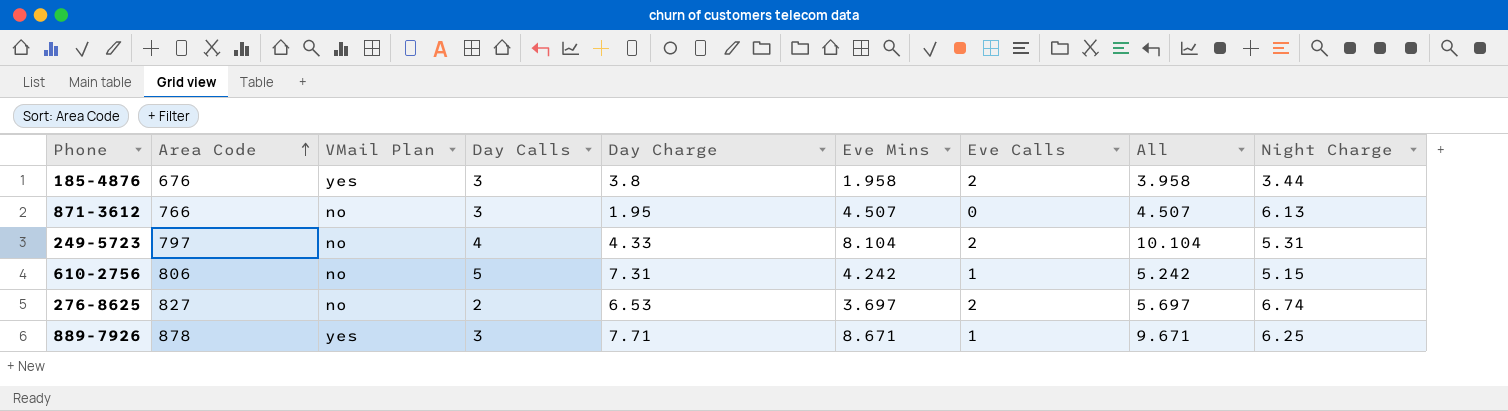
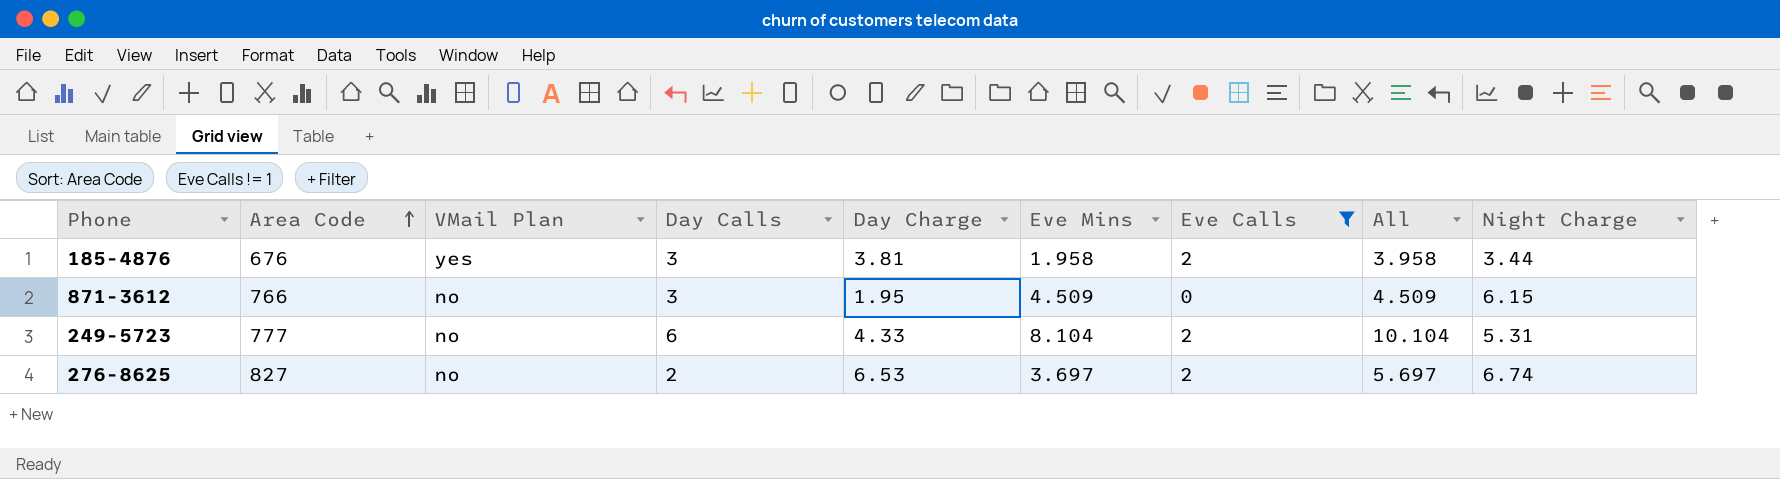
filter: none -> Eve Calls != 1
185-4876 | Day Charge: 3.8 -> 3.81
871-3612 | Eve Mins: 4.507 -> 4.509
871-3612 | All: 4.507 -> 4.509
871-3612 | Night Charge: 6.13 -> 6.15
249-5723 | Area Code: 797 -> 777
249-5723 | Day Calls: 4 -> 6

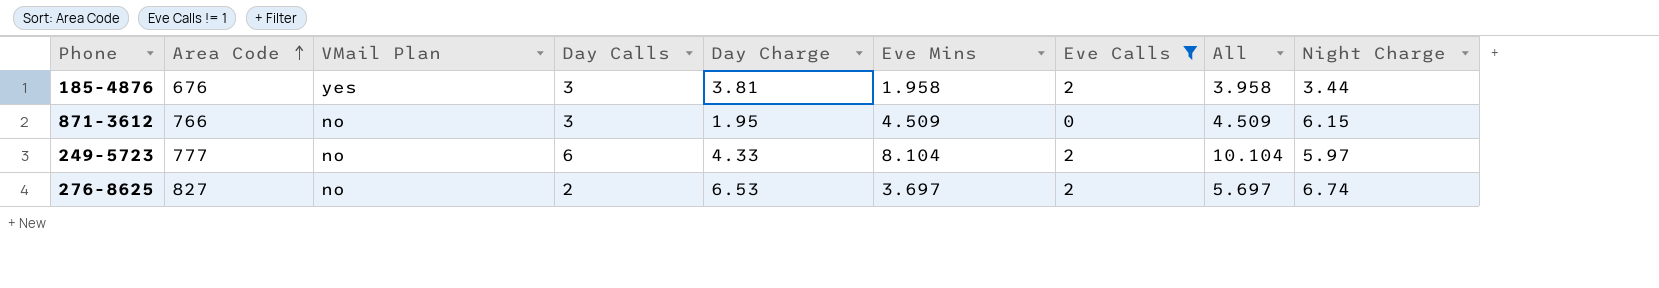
249-5723 | Night Charge: 5.31 -> 5.97

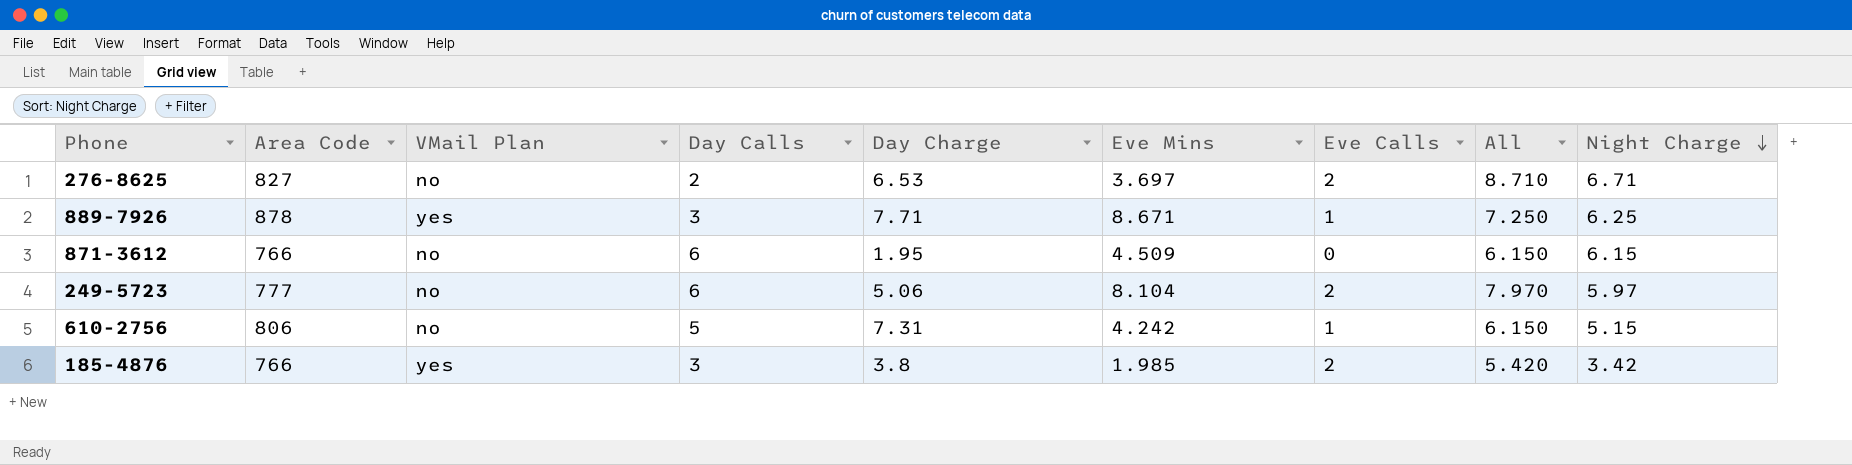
filter: Eve Calls != 1 -> none
row order: Area Code ascending -> Night Charge descending
column All | formula: [Eve Mins] + [Eve Calls] -> [Eve Calls] + [Night Charge]
276-8625 | Night Charge: 6.74 -> 6.71
871-3612 | Day Calls: 3 -> 6
249-5723 | Day Charge: 4.33 -> 5.06
185-4876 | Area Code: 676 -> 766
185-4876 | Day Charge: 3.81 -> 3.8
185-4876 | Eve Mins: 1.958 -> 1.985
185-4876 | Night Charge: 3.44 -> 3.42

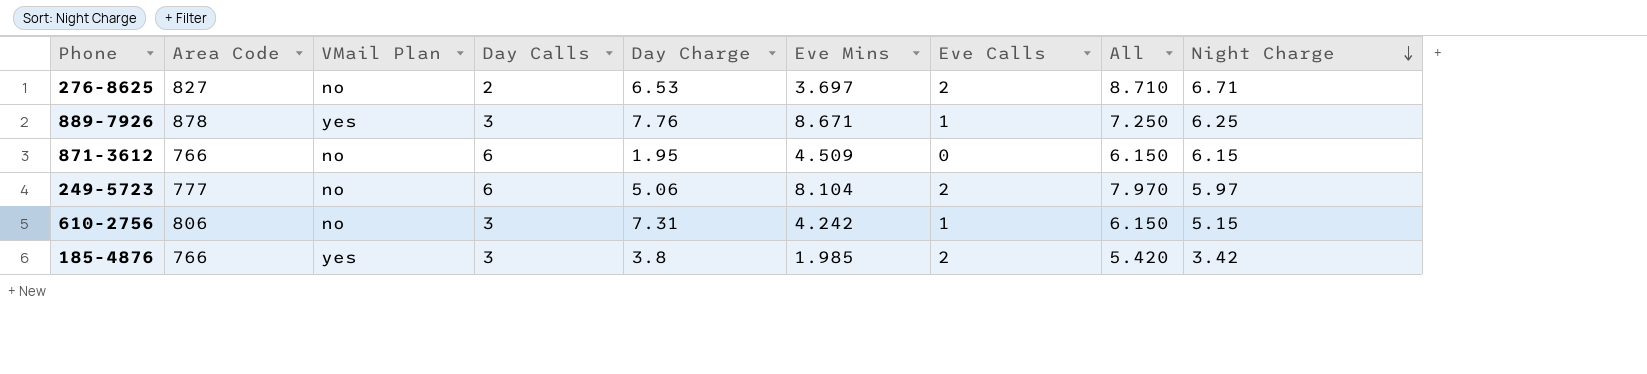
889-7926 | Day Charge: 7.71 -> 7.76
610-2756 | Day Calls: 5 -> 3

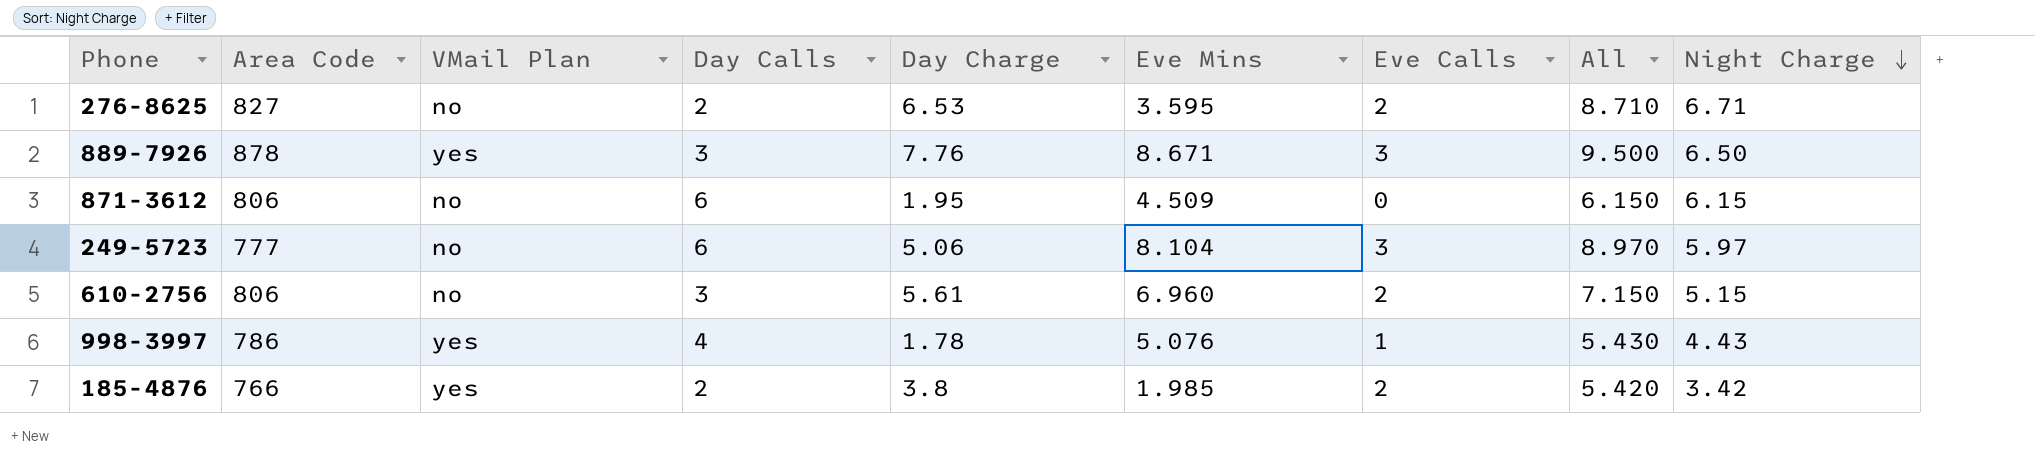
276-8625 | Eve Mins: 3.697 -> 3.595
889-7926 | Eve Calls: 1 -> 3
889-7926 | All: 7.250 -> 9.500
889-7926 | Night Charge: 6.25 -> 6.50
871-3612 | Area Code: 766 -> 806
249-5723 | Eve Calls: 2 -> 3
249-5723 | All: 7.970 -> 8.970
610-2756 | Day Charge: 7.31 -> 5.61
610-2756 | Eve Mins: 4.242 -> 6.960
610-2756 | Eve Calls: 1 -> 2
610-2756 | All: 6.150 -> 7.150
row 998-3997: none -> 786 | yes | 4 | 1.78 | 5.076 | 1 | 5.430 | 4.43
185-4876 | Day Calls: 3 -> 2

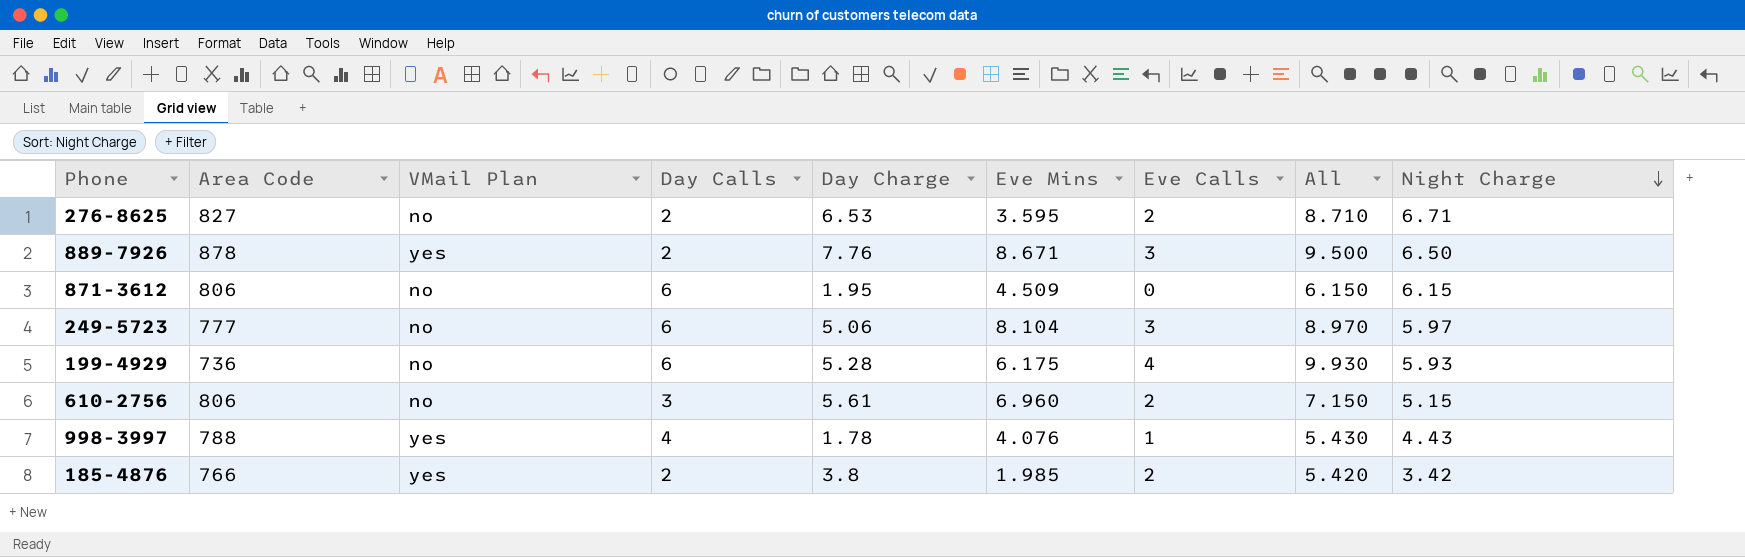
889-7926 | Day Calls: 3 -> 2
row 199-4929: none -> 736 | no | 6 | 5.28 | 6.175 | 4 | 9.930 | 5.93
998-3997 | Area Code: 786 -> 788
998-3997 | Eve Mins: 5.076 -> 4.076

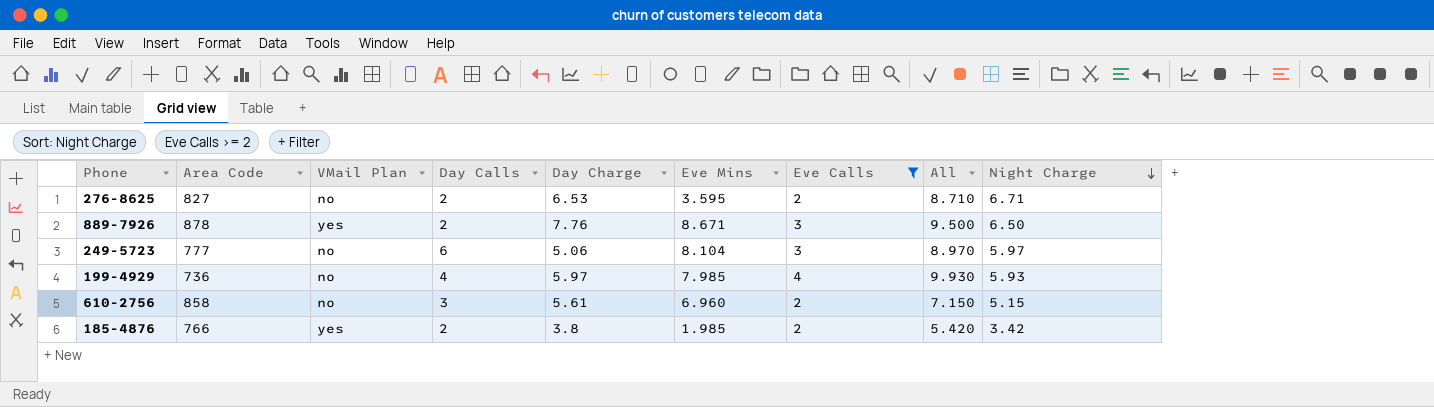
filter: none -> Eve Calls >= 2
199-4929 | Day Calls: 6 -> 4
199-4929 | Day Charge: 5.28 -> 5.97
199-4929 | Eve Mins: 6.175 -> 7.985
610-2756 | Area Code: 806 -> 858

